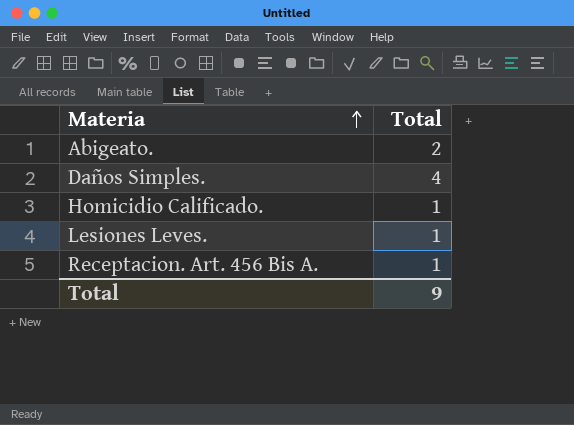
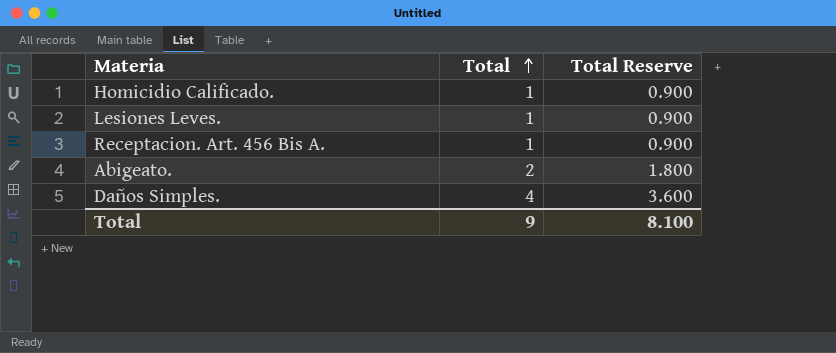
row order: Materia ascending -> Total ascending
column Total Reserve | formula: none -> [Total] * 0.9

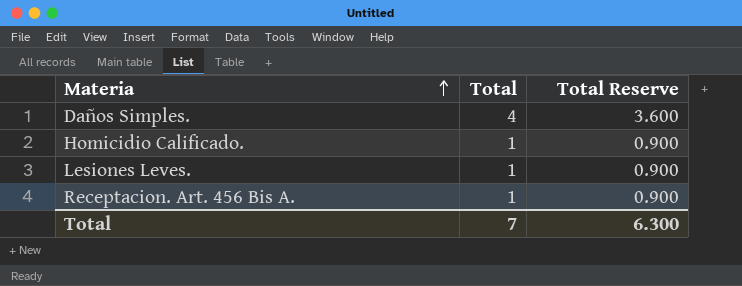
row order: Total ascending -> Materia ascending
row Abigeato.: 2 | 1.800 -> none
Total | Total: 9 -> 7
Total | Total Reserve: 8.100 -> 6.300

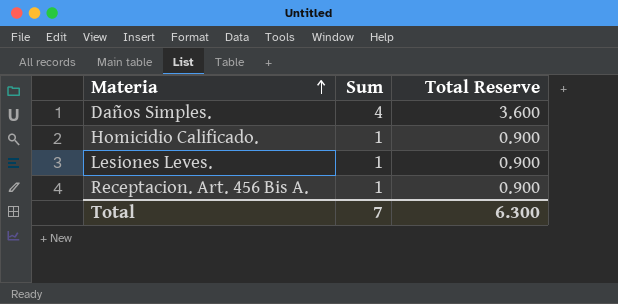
column name: Total -> Sum

